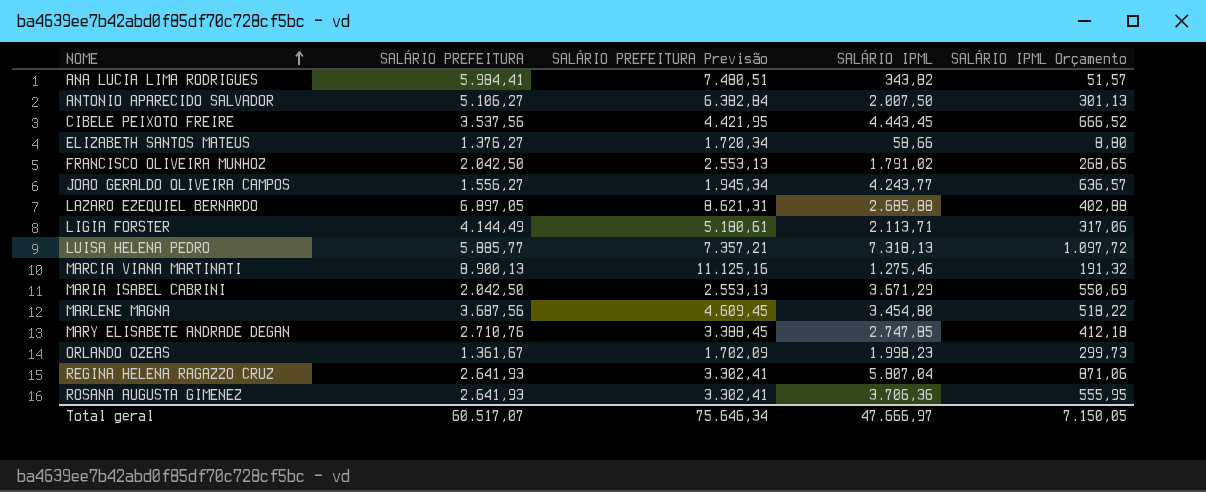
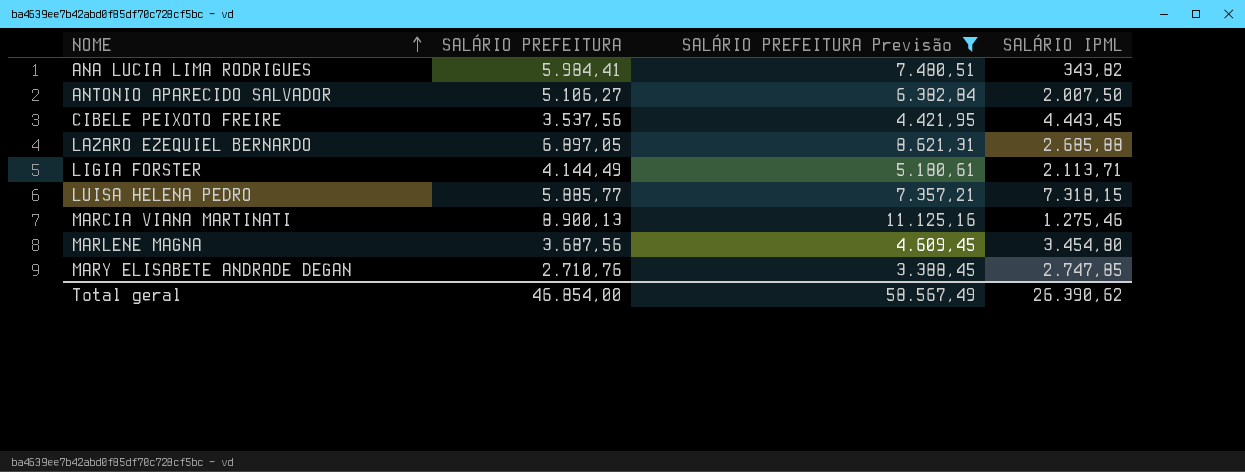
filter: none -> SALÁRIO PREFEITURA Previsão >= 3.388,45
column SALÁRIO IPML Orçamento | formula: [SALÁRIO IPML] * 0,15 -> none
LUISA HELENA PEDRO | SALÁRIO IPML: 7.318,13 -> 7.318,15
Total geral | SALÁRIO PREFEITURA: 60.517,07 -> 46.854,00
Total geral | SALÁRIO PREFEITURA Previsão: 75.646,34 -> 58.567,49
Total geral | SALÁRIO IPML: 47.666,97 -> 26.390,62

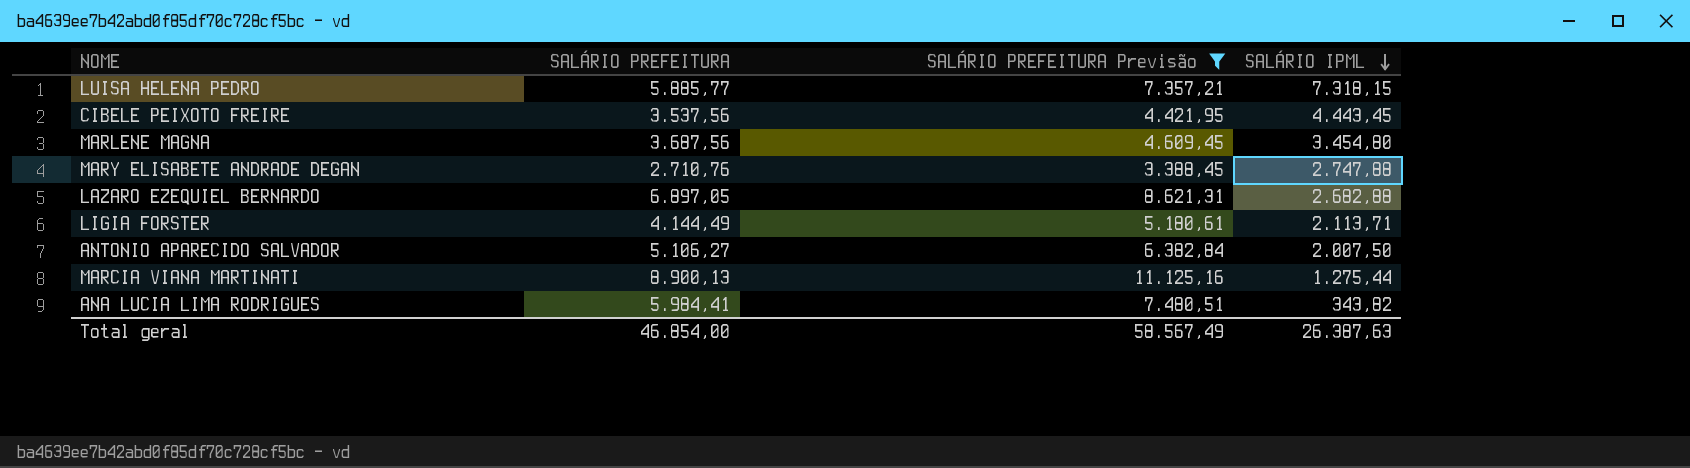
row order: NOME ascending -> SALÁRIO IPML descending
MARY ELISABETE ANDRADE DEGAN | SALÁRIO IPML: 2.747,85 -> 2.747,88
LAZARO EZEQUIEL BERNARDO | SALÁRIO IPML: 2.685,88 -> 2.682,88
MARCIA VIANA MARTINATI | SALÁRIO IPML: 1.275,46 -> 1.275,44
Total geral | SALÁRIO IPML: 26.390,62 -> 26.387,63

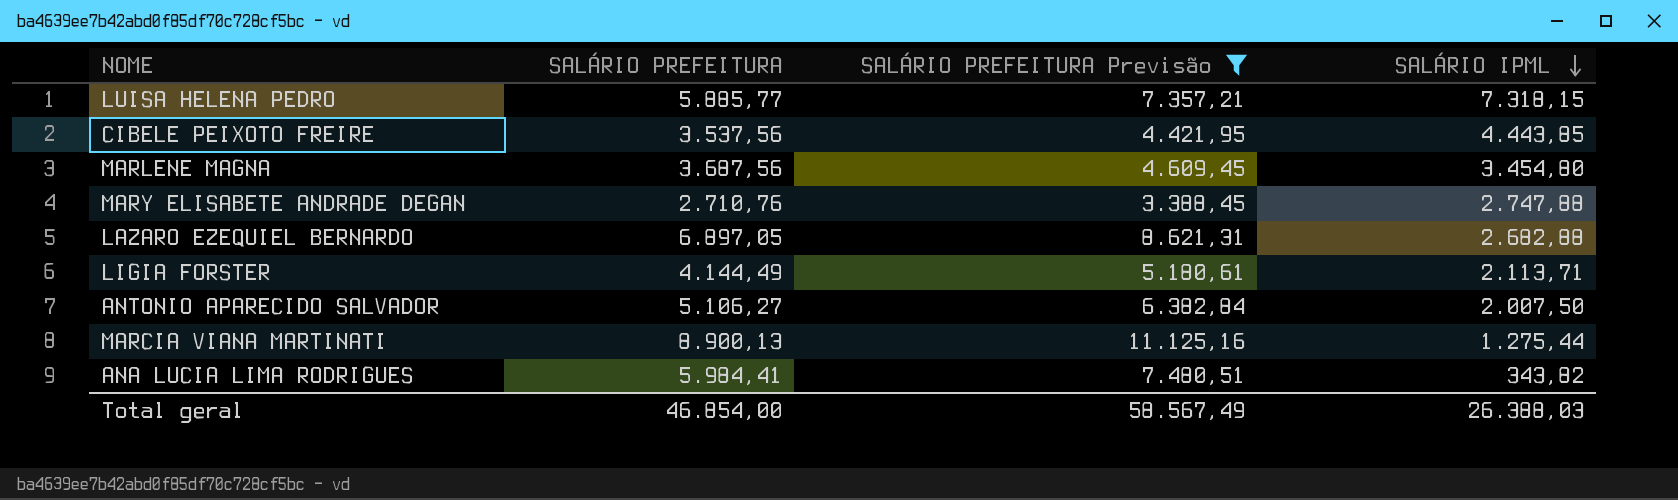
CIBELE PEIXOTO FREIRE | SALÁRIO IPML: 4.443,45 -> 4.443,85
Total geral | SALÁRIO IPML: 26.387,63 -> 26.388,03

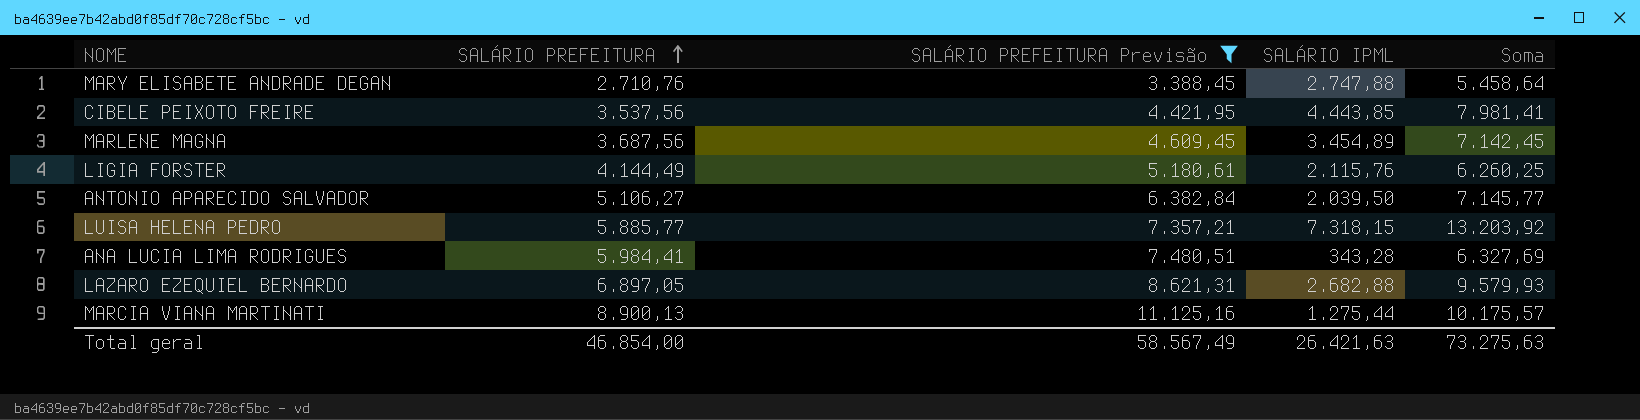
row order: SALÁRIO IPML descending -> SALÁRIO PREFEITURA ascending
column Soma | formula: none -> [SALÁRIO PREFEITURA] + [SALÁRIO IPML]
MARLENE MAGNA | SALÁRIO IPML: 3.454,80 -> 3.454,89
LIGIA FORSTER | SALÁRIO IPML: 2.113,71 -> 2.115,76
ANTONIO APARECIDO SALVADOR | SALÁRIO IPML: 2.007,50 -> 2.039,50
ANA LUCIA LIMA RODRIGUES | SALÁRIO IPML: 343,82 -> 343,28
Total geral | SALÁRIO IPML: 26.388,03 -> 26.421,63

